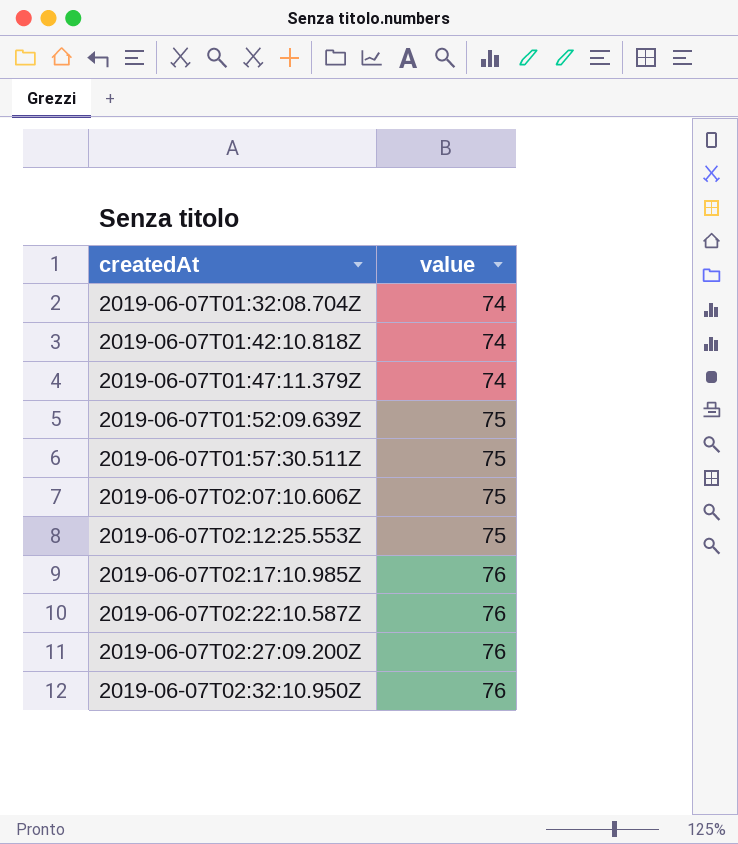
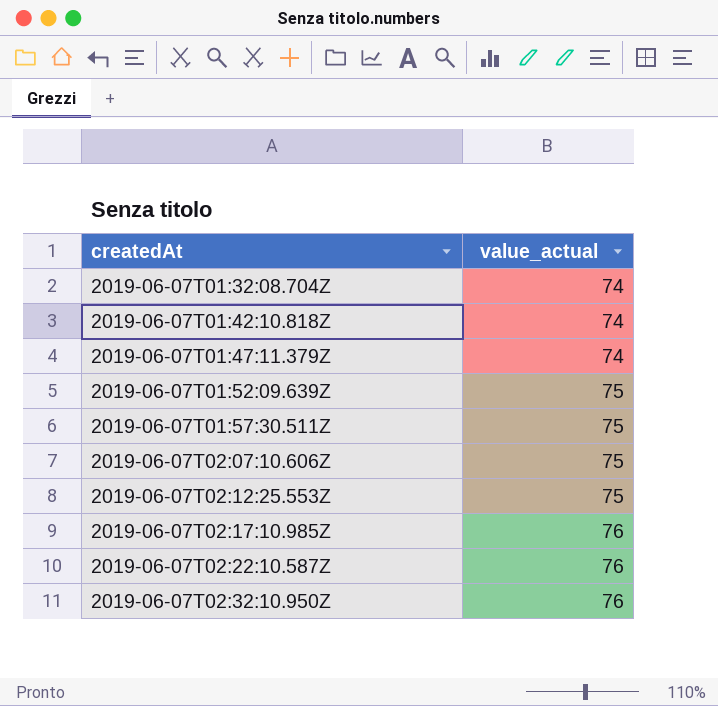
column name: value -> value_actual
row 2019-06-07T02:27:09.200Z: 76 -> none

